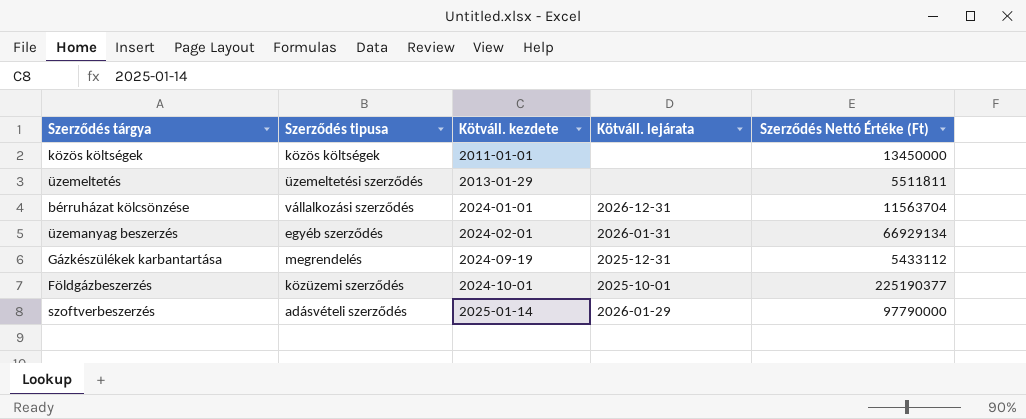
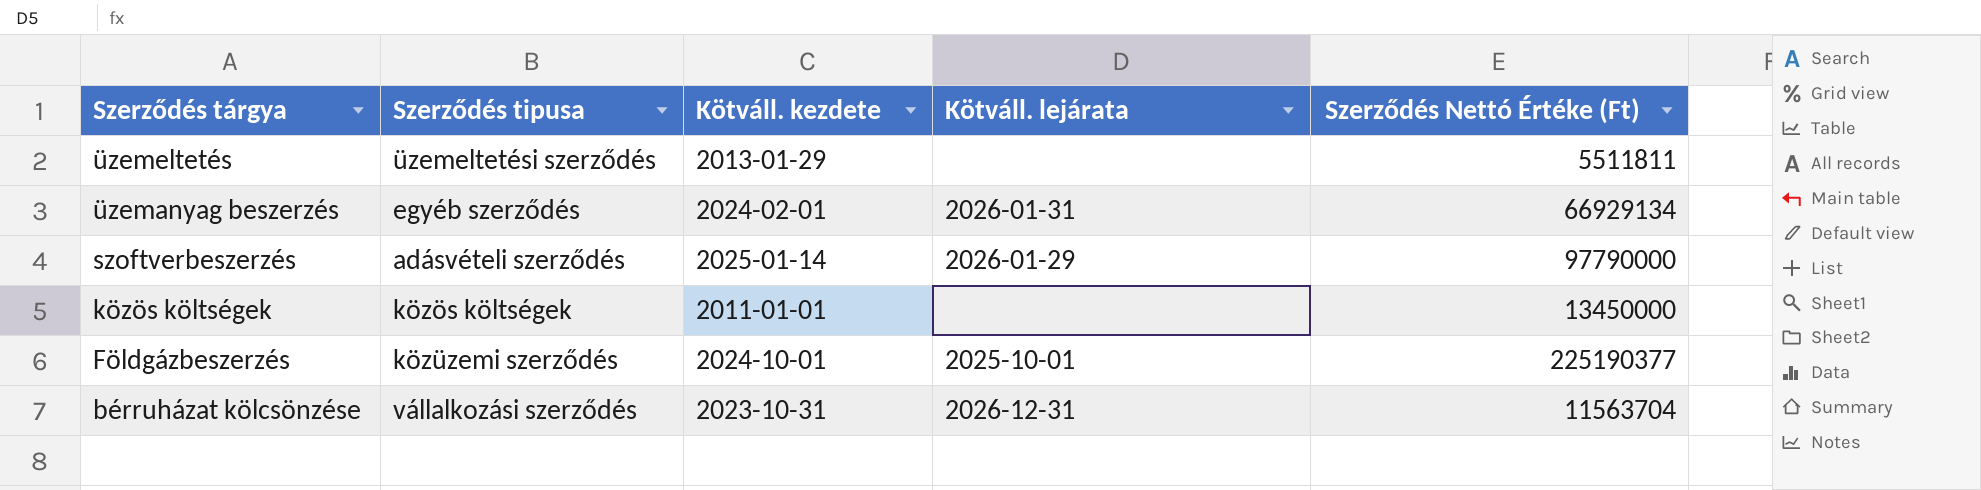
row order: Kötváll. kezdete ascending -> Szerződés tárgya descending
row Gázkészülékek karbantartása: megrendelés | 2024-09-19 | 2025-12-31 | 5433112 -> none
bérruházat kölcsönzése | Kötváll. kezdete: 2024-01-01 -> 2023-10-31

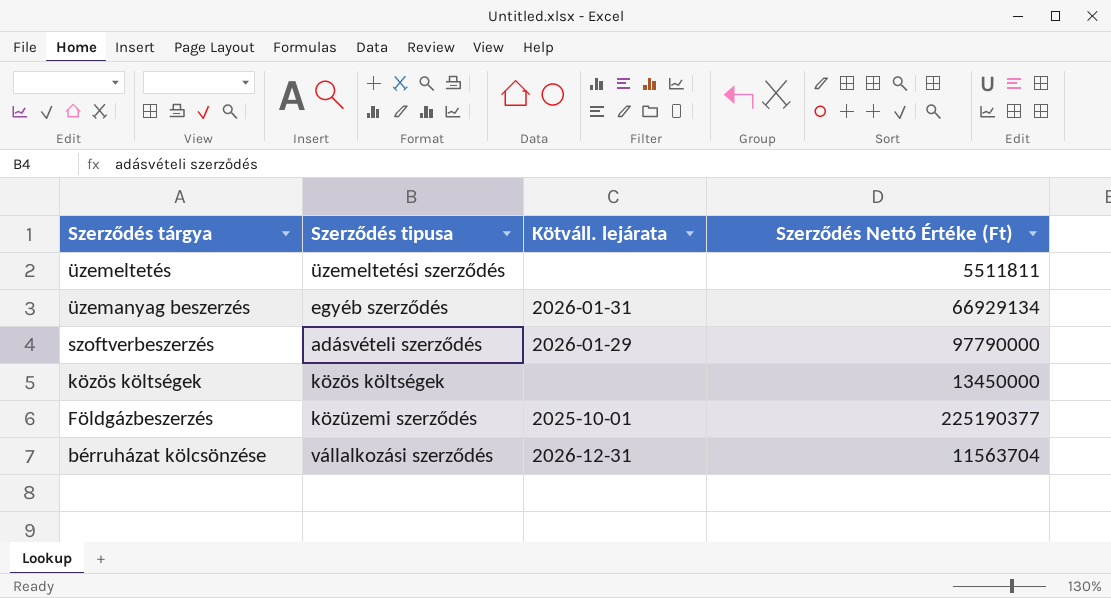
column Kötváll. kezdete | position: 3 -> none

